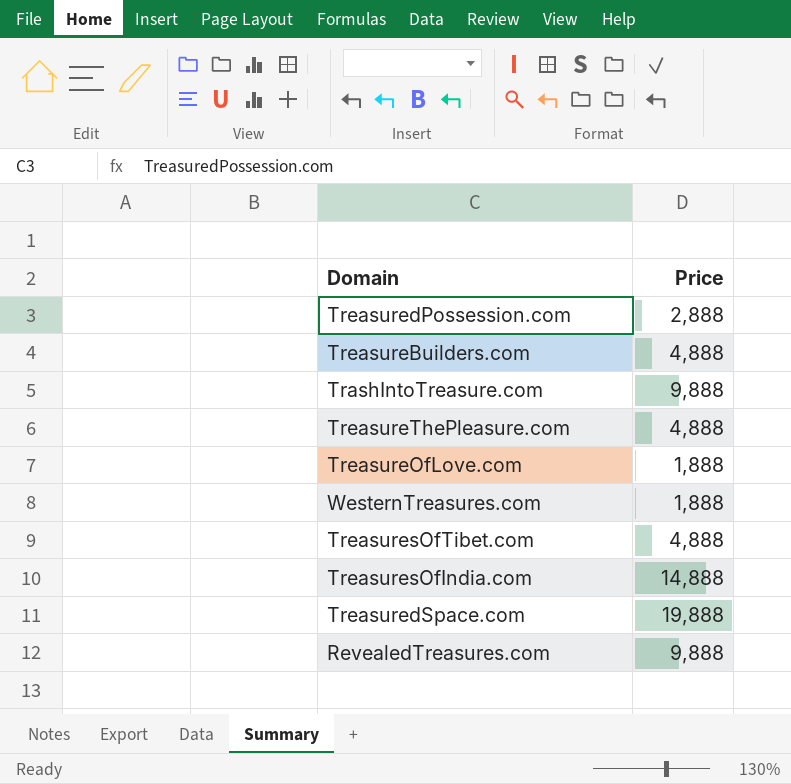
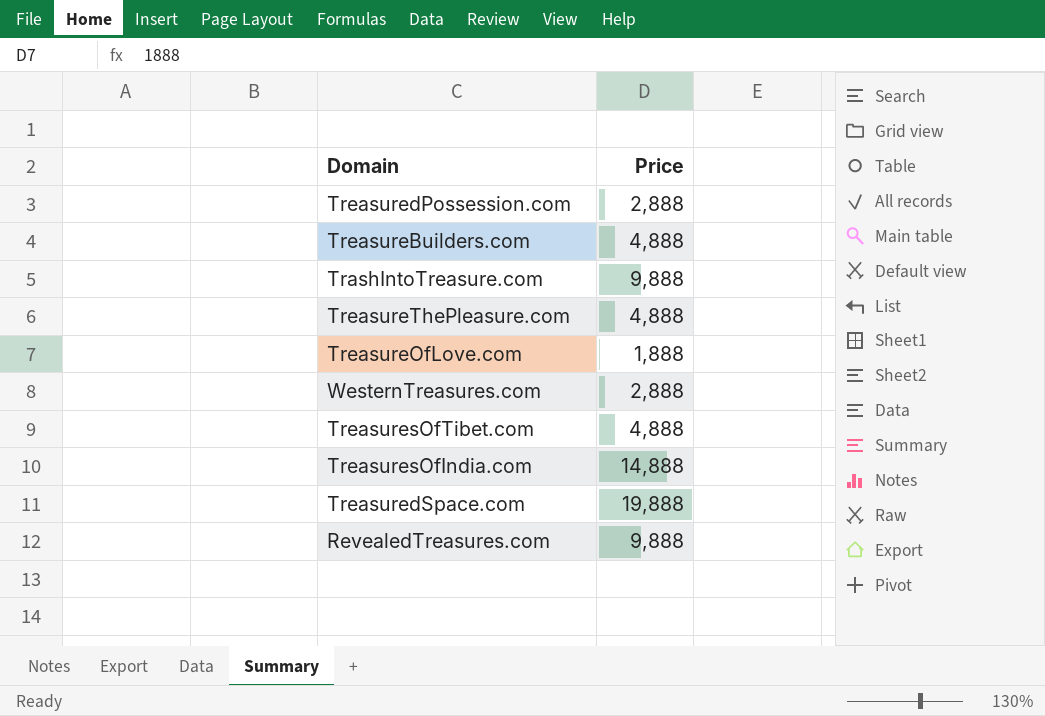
WesternTreasures.com | Price: 1,888 -> 2,888

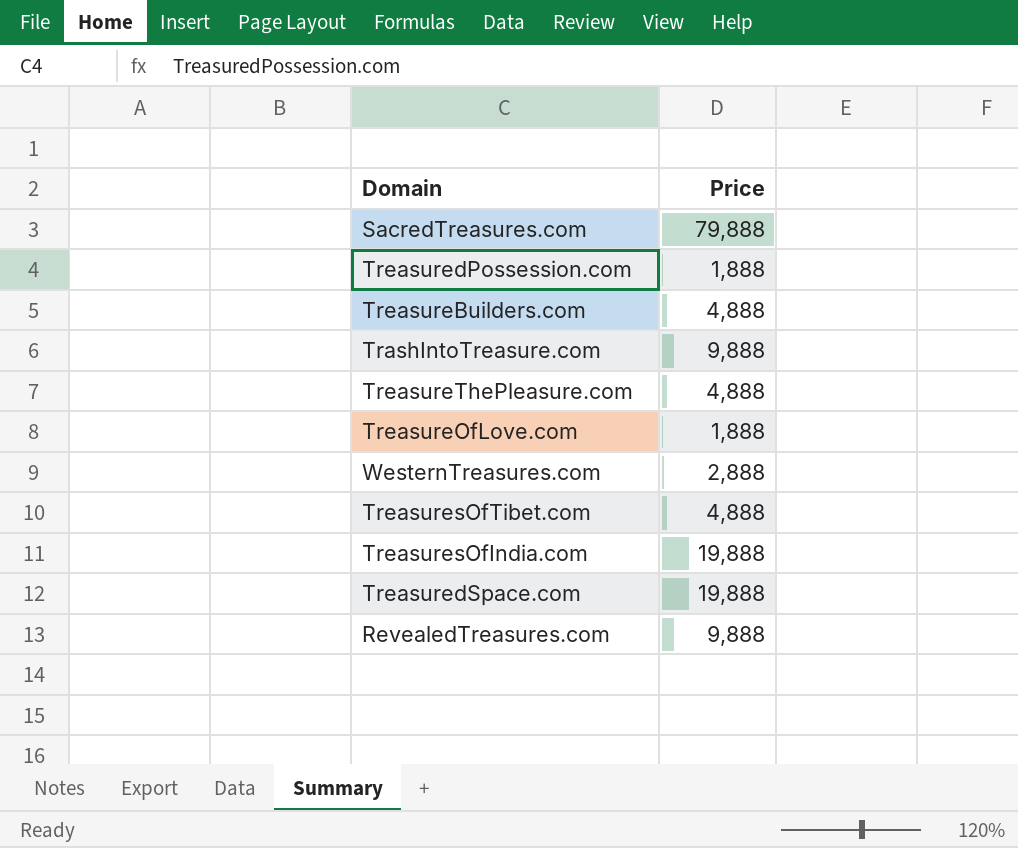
row SacredTreasures.com: none -> 79,888
TreasuredPossession.com | Price: 2,888 -> 1,888
TreasuresOfIndia.com | Price: 14,888 -> 19,888

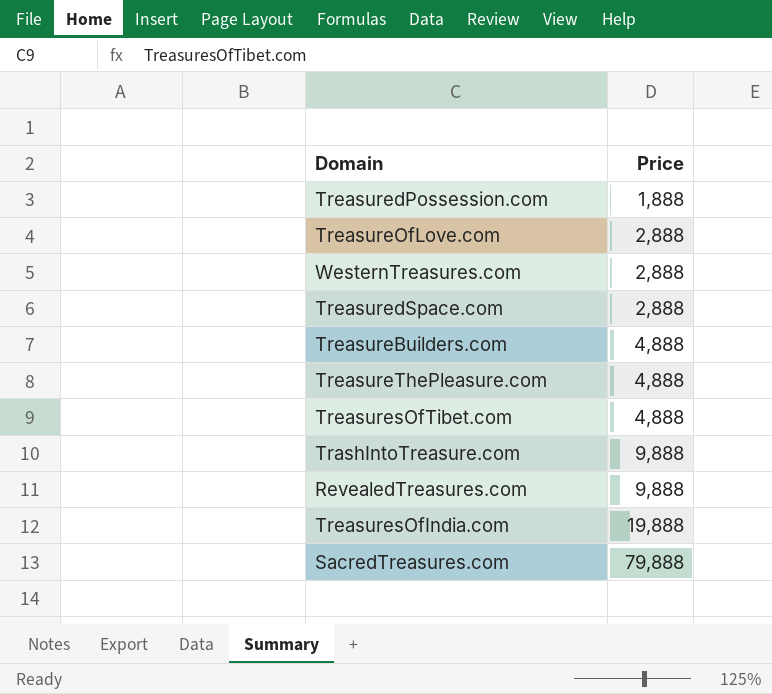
row order: none -> Price ascending
TreasureOfLove.com | Price: 1,888 -> 2,888
TreasuredSpace.com | Price: 19,888 -> 2,888

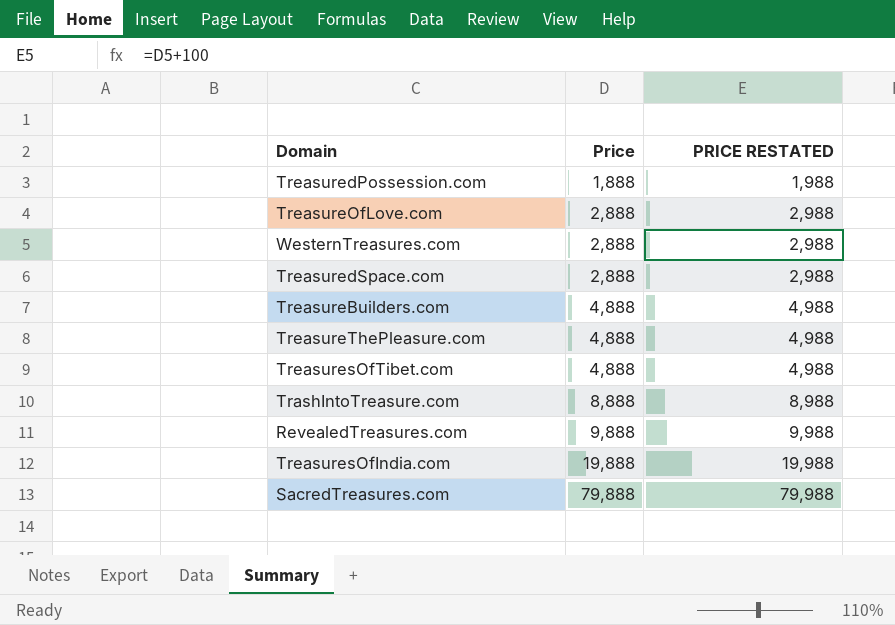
column PRICE RESTATED | formula: none -> [Price] + 100
TrashIntoTreasure.com | Price: 9,888 -> 8,888

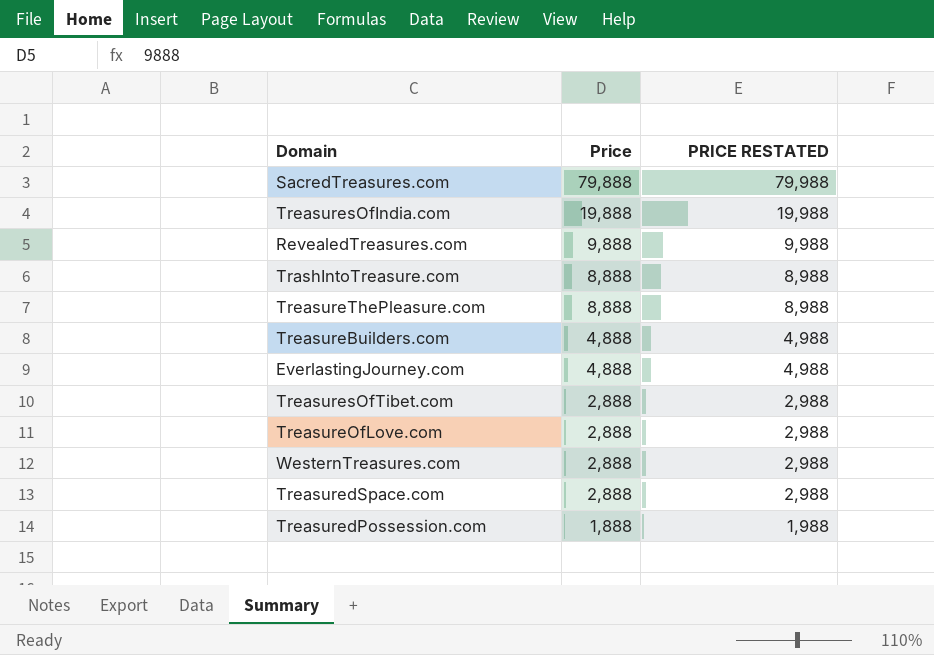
row order: Price ascending -> Price descending
TreasureThePleasure.com | Price: 4,888 -> 8,888
TreasureThePleasure.com | PRICE RESTATED: 4,988 -> 8,988
row EverlastingJourney.com: none -> 4,888 | 4,988
TreasuresOfTibet.com | Price: 4,888 -> 2,888
TreasuresOfTibet.com | PRICE RESTATED: 4,988 -> 2,988

